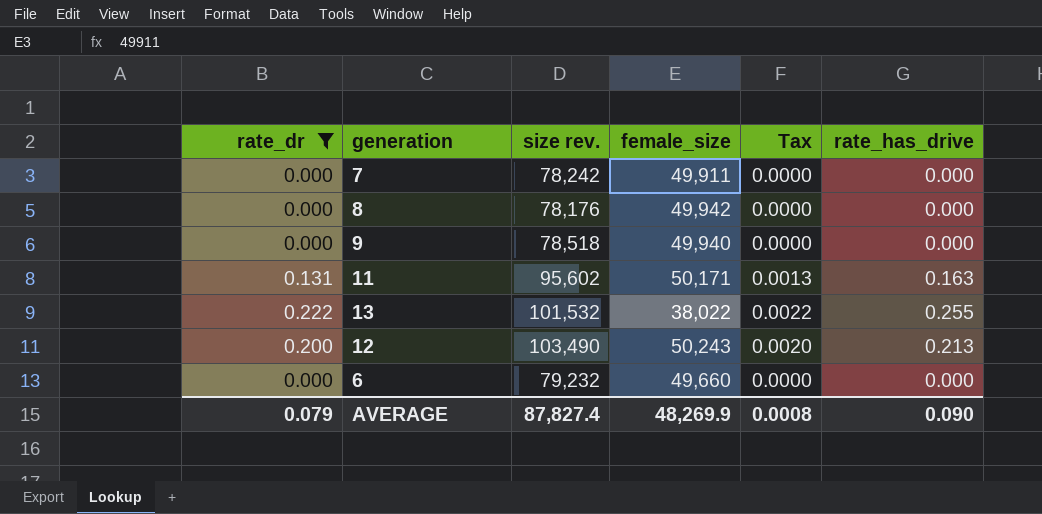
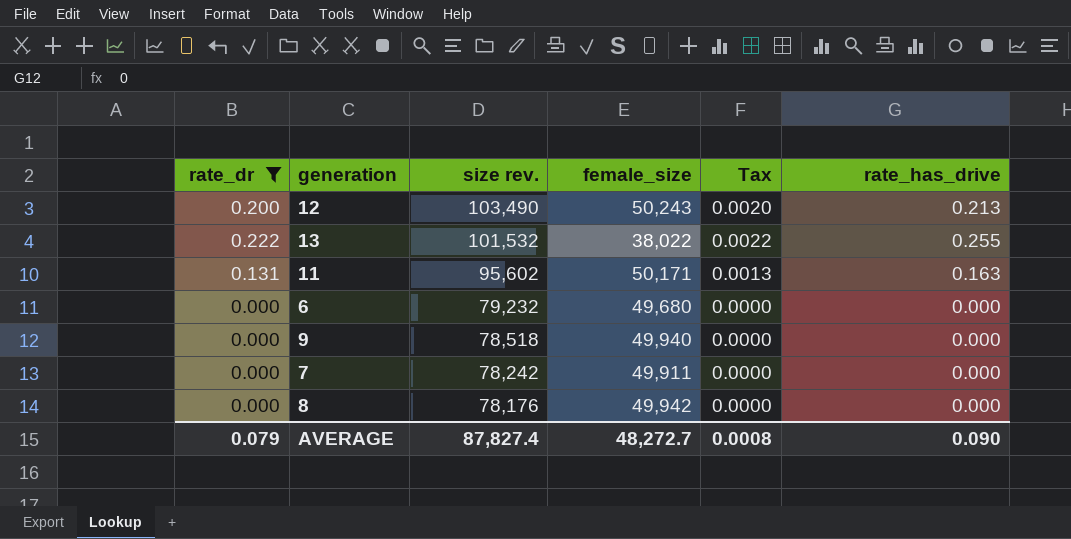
row order: none -> size rev. descending
6 | female_size: 49,660 -> 49,680
AVERAGE | female_size: 48,269.9 -> 48,272.7

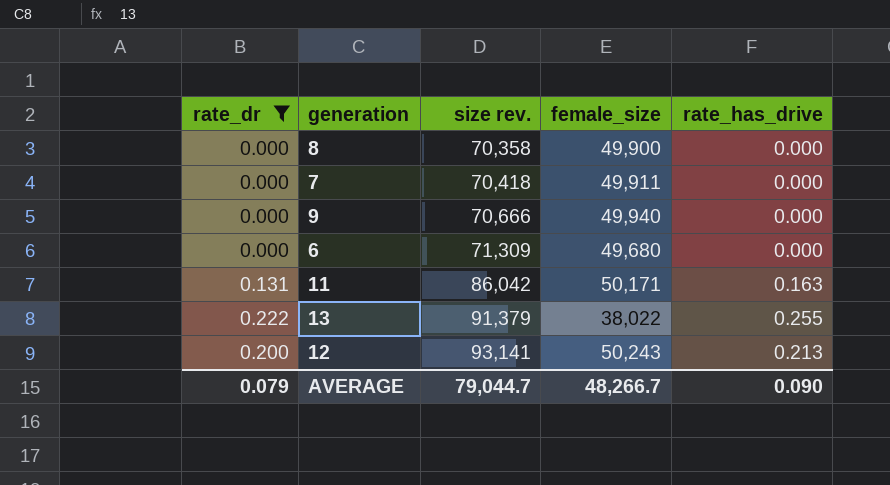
row order: size rev. descending -> size rev. ascending
column Tax | formula: [rate_dr] * 0.01 -> none
8 | size rev.: 78,176 -> 70,358
8 | female_size: 49,942 -> 49,900
7 | size rev.: 78,242 -> 70,418
9 | size rev.: 78,518 -> 70,666
6 | size rev.: 79,232 -> 71,309
11 | size rev.: 95,602 -> 86,042
13 | size rev.: 101,532 -> 91,379
12 | size rev.: 103,490 -> 93,141
AVERAGE | size rev.: 87,827.4 -> 79,044.7
AVERAGE | female_size: 48,272.7 -> 48,266.7

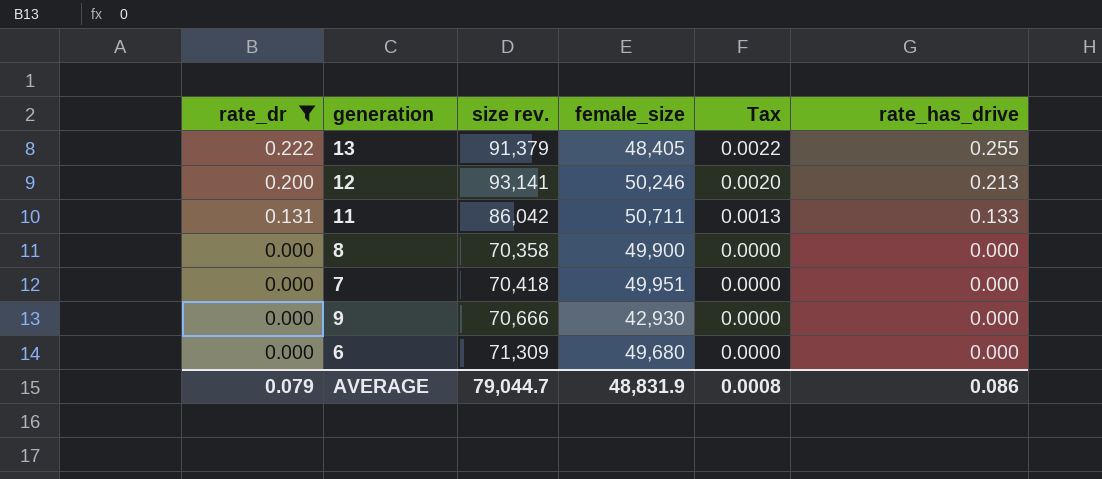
row order: size rev. ascending -> rate_dr descending
column Tax | formula: none -> [rate_dr] * 0.01
13 | female_size: 38,022 -> 48,405
12 | female_size: 50,243 -> 50,246
11 | female_size: 50,171 -> 50,711
11 | rate_has_drive: 0.163 -> 0.133
7 | female_size: 49,911 -> 49,951
9 | female_size: 49,940 -> 42,930
AVERAGE | female_size: 48,266.7 -> 48,831.9
AVERAGE | rate_has_drive: 0.090 -> 0.086

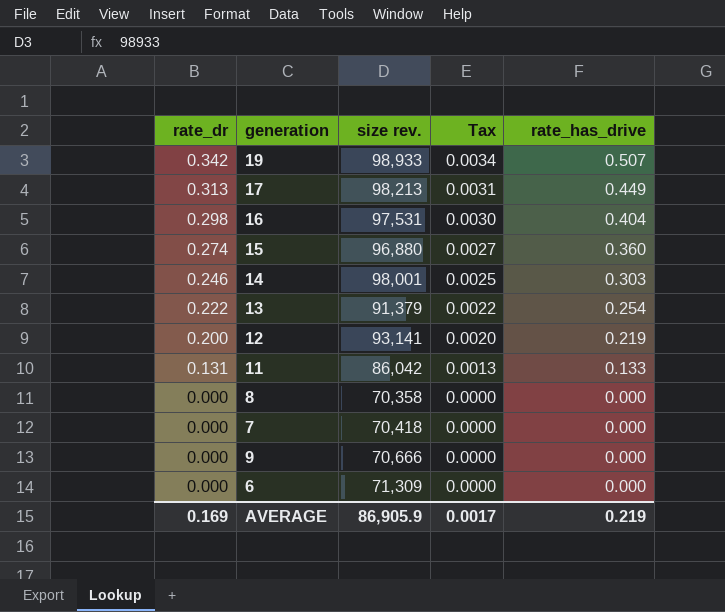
filter: rate_dr <= 0.222 -> none
column female_size | position: 4 -> none
13 | rate_has_drive: 0.255 -> 0.254
12 | rate_has_drive: 0.213 -> 0.219
AVERAGE | rate_dr: 0.079 -> 0.169
AVERAGE | size rev.: 79,044.7 -> 86,905.9
AVERAGE | Tax: 0.0008 -> 0.0017
AVERAGE | rate_has_drive: 0.086 -> 0.219

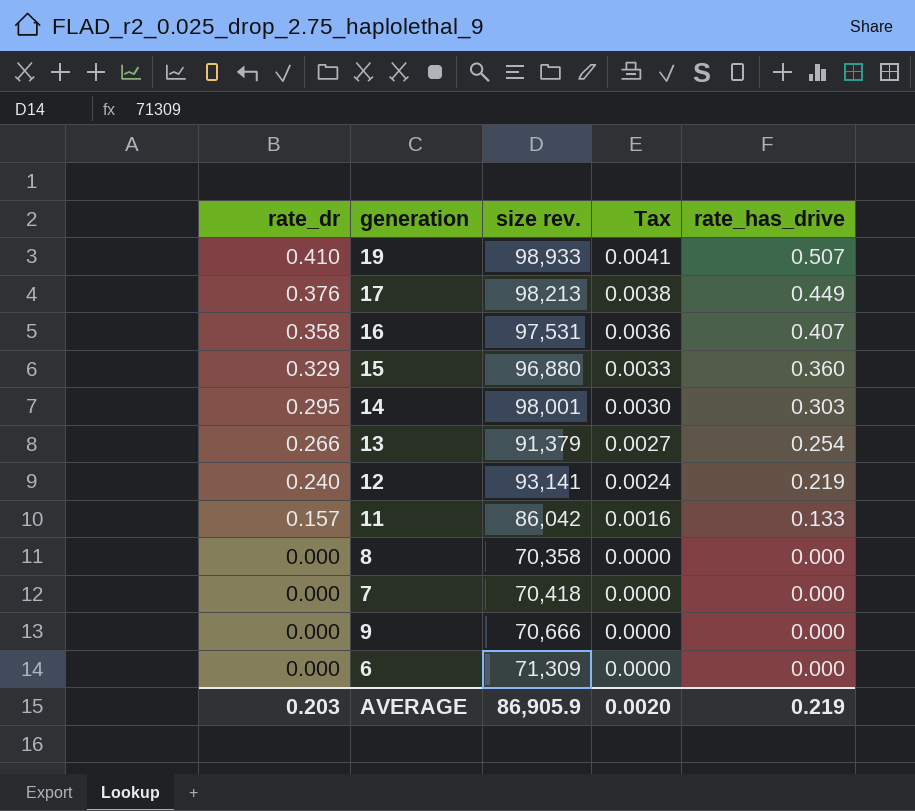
19 | rate_dr: 0.342 -> 0.410
19 | Tax: 0.0034 -> 0.0041
17 | rate_dr: 0.313 -> 0.376
17 | Tax: 0.0031 -> 0.0038
16 | rate_dr: 0.298 -> 0.358
16 | Tax: 0.0030 -> 0.0036
16 | rate_has_drive: 0.404 -> 0.407
15 | rate_dr: 0.274 -> 0.329
15 | Tax: 0.0027 -> 0.0033
14 | rate_dr: 0.246 -> 0.295
14 | Tax: 0.0025 -> 0.0030
13 | rate_dr: 0.222 -> 0.266
13 | Tax: 0.0022 -> 0.0027
12 | rate_dr: 0.200 -> 0.240
12 | Tax: 0.0020 -> 0.0024
11 | rate_dr: 0.131 -> 0.157
11 | Tax: 0.0013 -> 0.0016
AVERAGE | rate_dr: 0.169 -> 0.203
AVERAGE | Tax: 0.0017 -> 0.0020

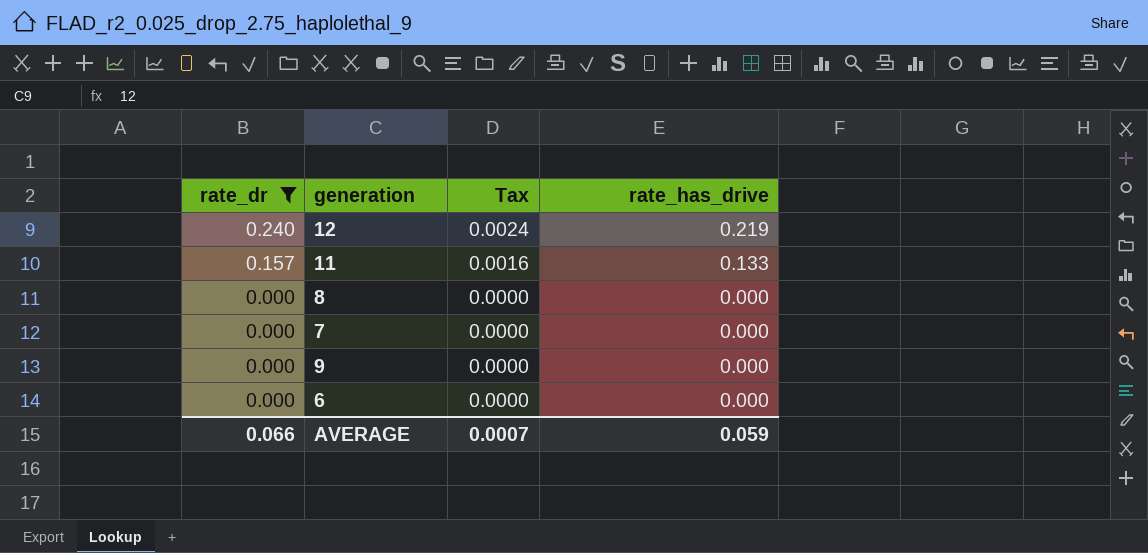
filter: none -> rate_dr <= 0.240
column size rev. | position: 3 -> none
AVERAGE | rate_dr: 0.203 -> 0.066
AVERAGE | Tax: 0.0020 -> 0.0007
AVERAGE | rate_has_drive: 0.219 -> 0.059

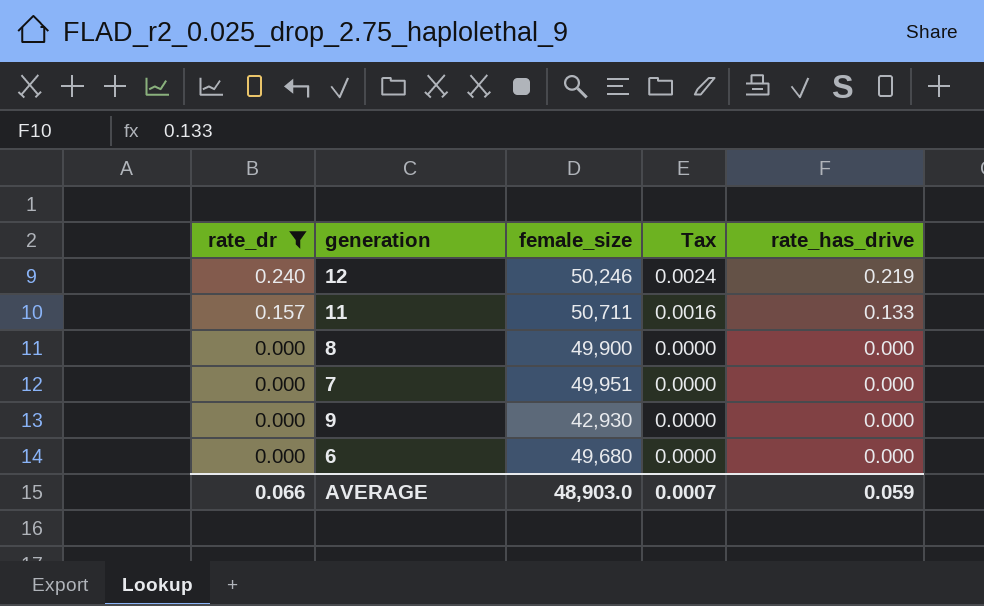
column female_size | position: none -> 3

